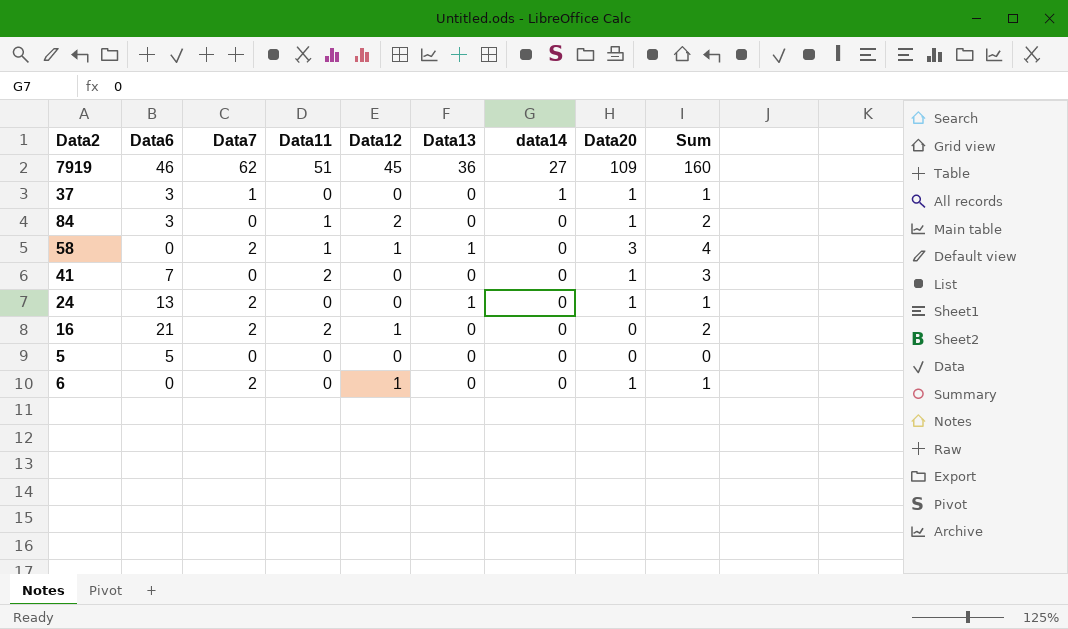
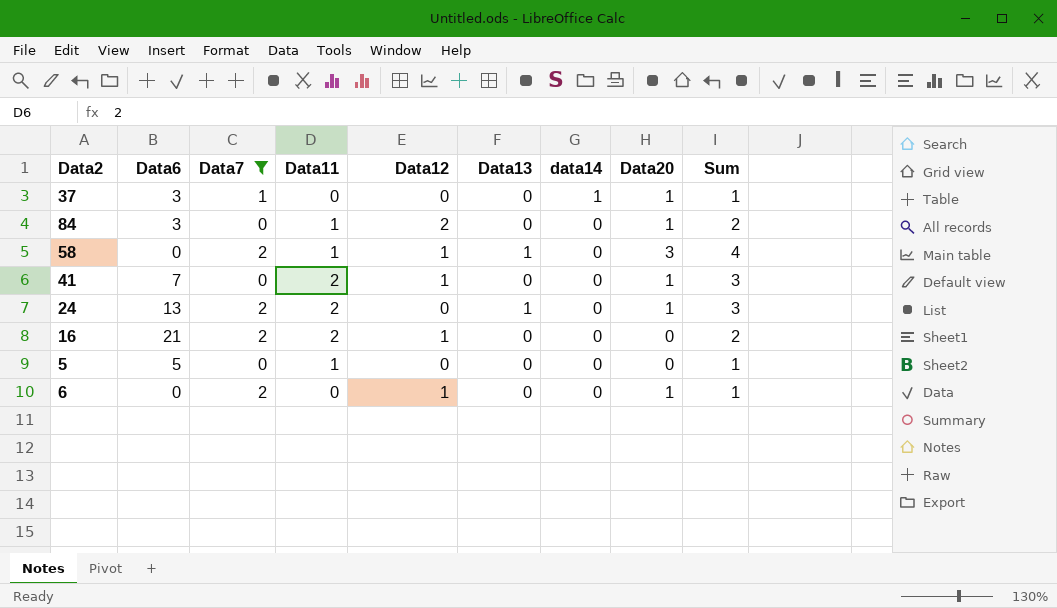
filter: none -> Data7 != 62
41 | Data12: 0 -> 1
24 | Data11: 0 -> 2
24 | Sum: 1 -> 3
5 | Data11: 0 -> 1
5 | Sum: 0 -> 1

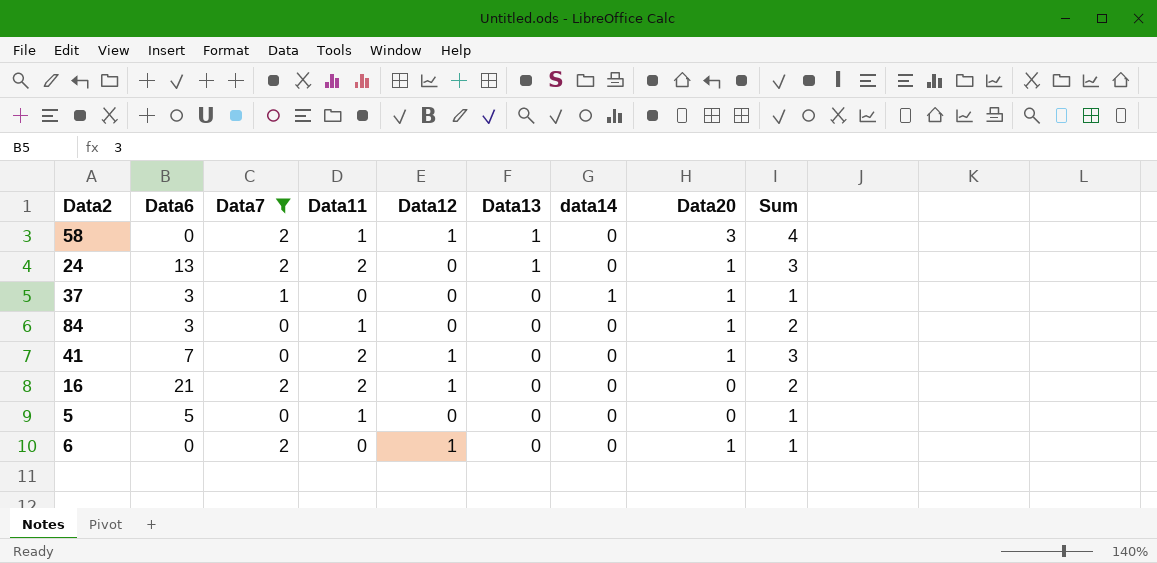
row order: data14 descending -> Data13 descending
84 | Data12: 2 -> 0

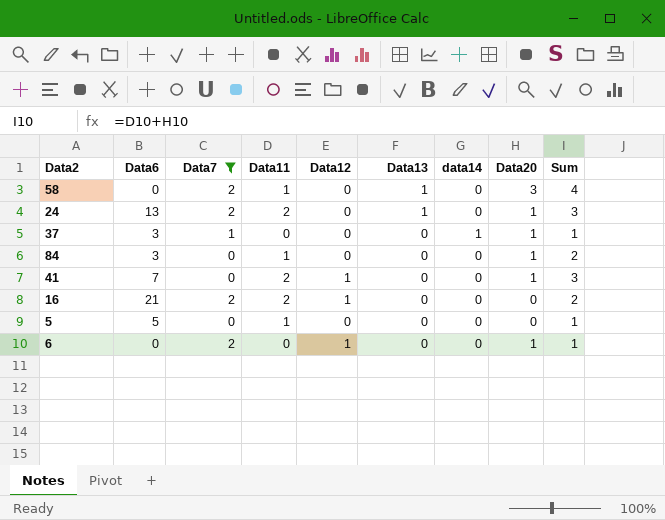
58 | Data12: 1 -> 0

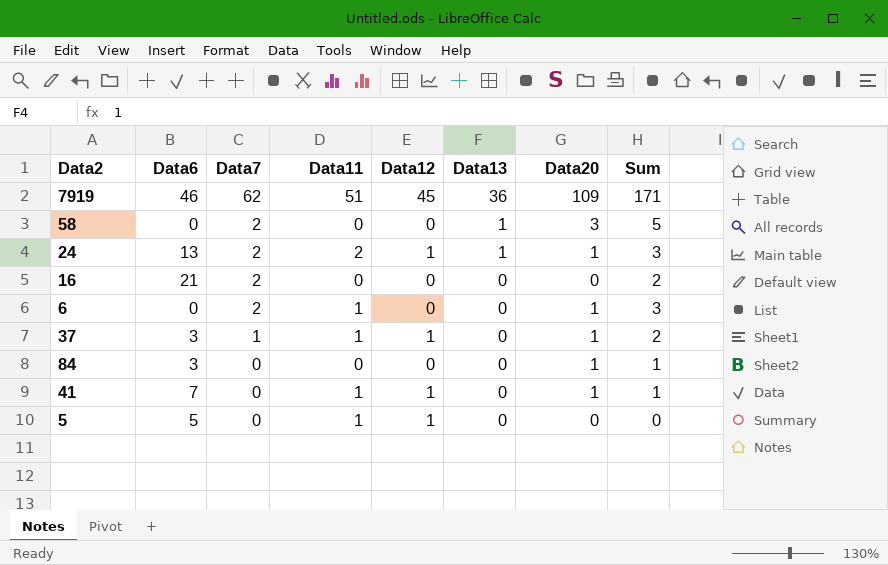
filter: Data7 != 62 -> none
row order: Data13 descending -> Data7 descending
column data14 | position: 7 -> none
column Sum | formula: [Data11] + [Data20] -> [Data7] + [Data20]
58 | Data11: 1 -> 0
24 | Data12: 0 -> 1
16 | Data11: 2 -> 0
16 | Data12: 1 -> 0
6 | Data11: 0 -> 1
6 | Data12: 1 -> 0
37 | Data11: 0 -> 1
37 | Data12: 0 -> 1
84 | Data11: 1 -> 0
41 | Data11: 2 -> 1
5 | Data12: 0 -> 1

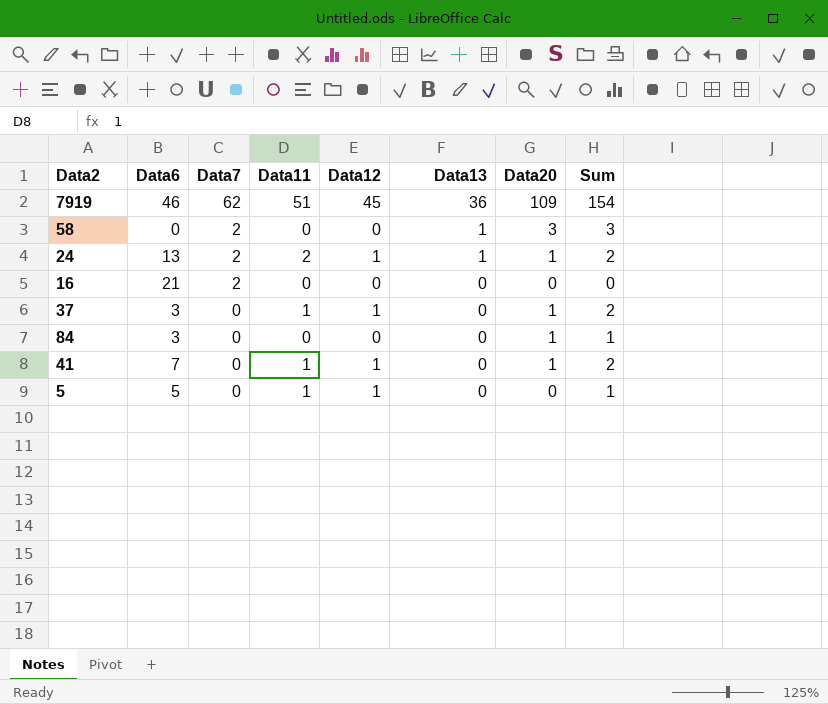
column Sum | formula: [Data7] + [Data20] -> [Data12] + [Data20]
row 6: 0 | 2 | 1 | 0 | 0 | 1 | 3 -> none
37 | Data7: 1 -> 0

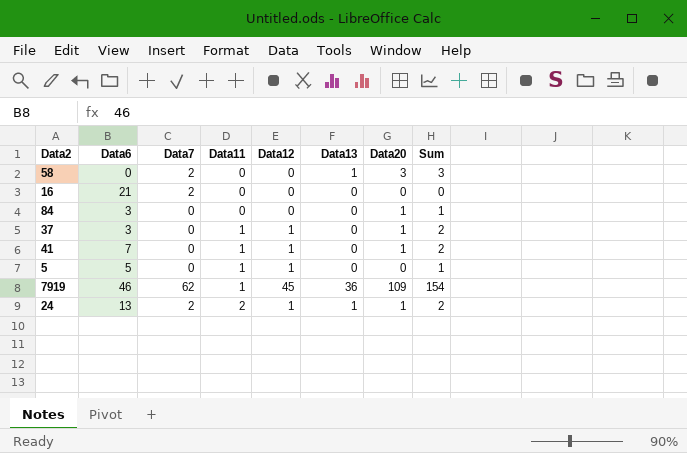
row order: Data7 descending -> Data11 ascending
7919 | Data11: 51 -> 1

